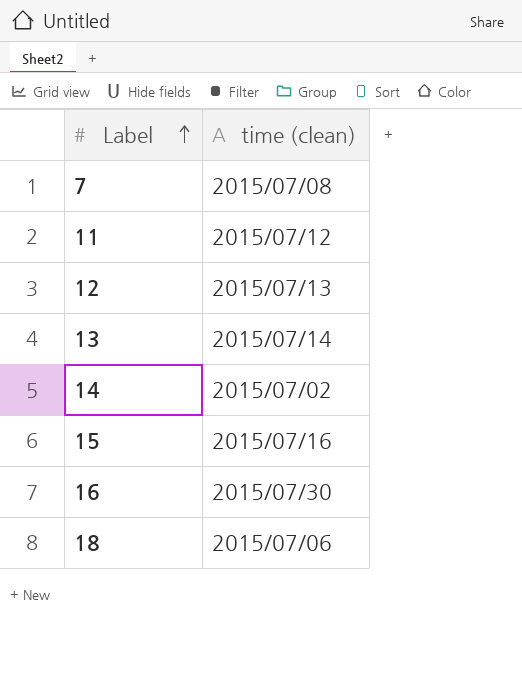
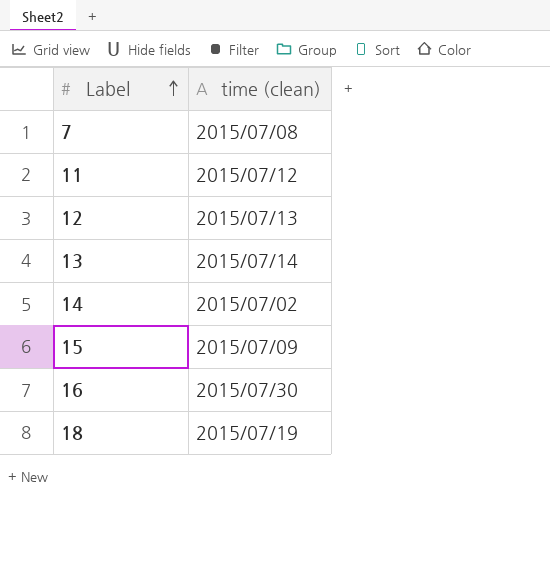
15 | time (clean): 2015/07/16 -> 2015/07/09
18 | time (clean): 2015/07/06 -> 2015/07/19

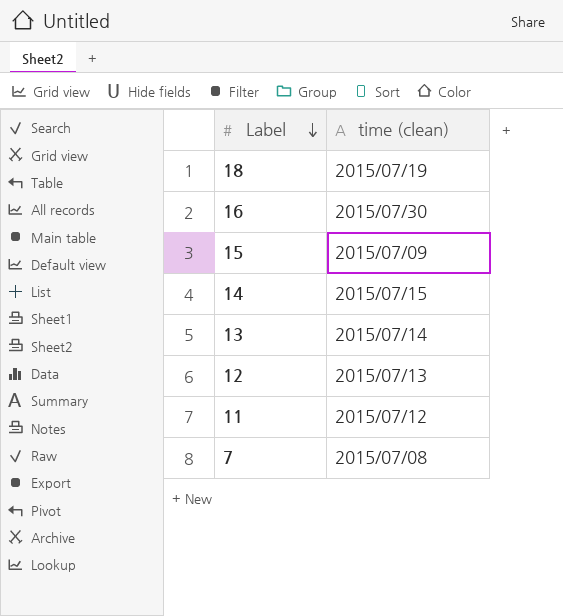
row order: Label ascending -> Label descending
14 | time (clean): 2015/07/02 -> 2015/07/15

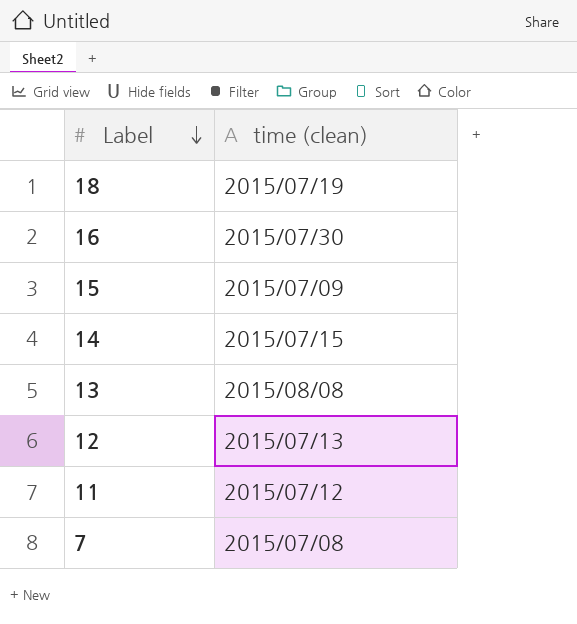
13 | time (clean): 2015/07/14 -> 2015/08/08

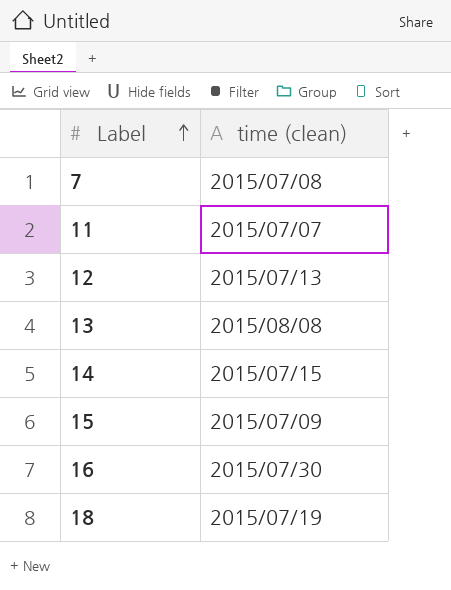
row order: Label descending -> Label ascending
11 | time (clean): 2015/07/12 -> 2015/07/07

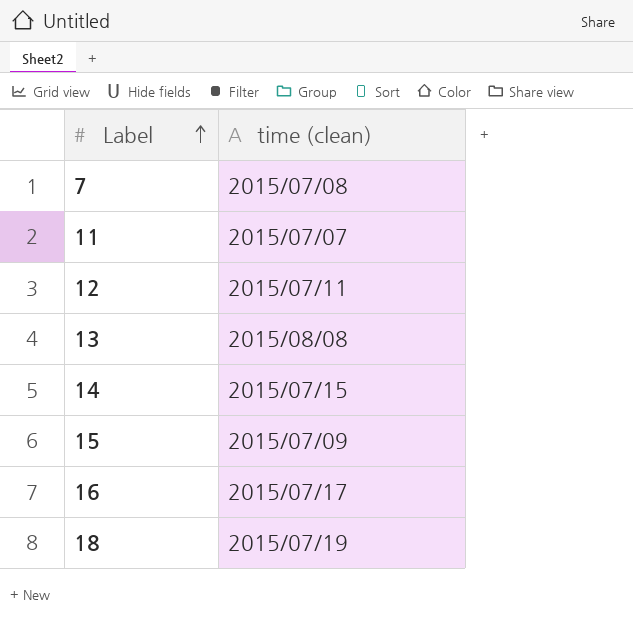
12 | time (clean): 2015/07/13 -> 2015/07/11
16 | time (clean): 2015/07/30 -> 2015/07/17

